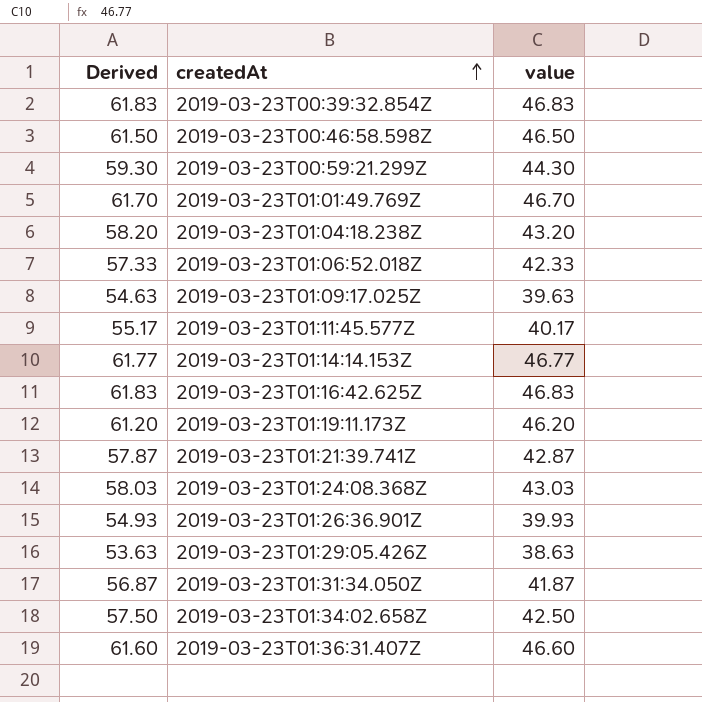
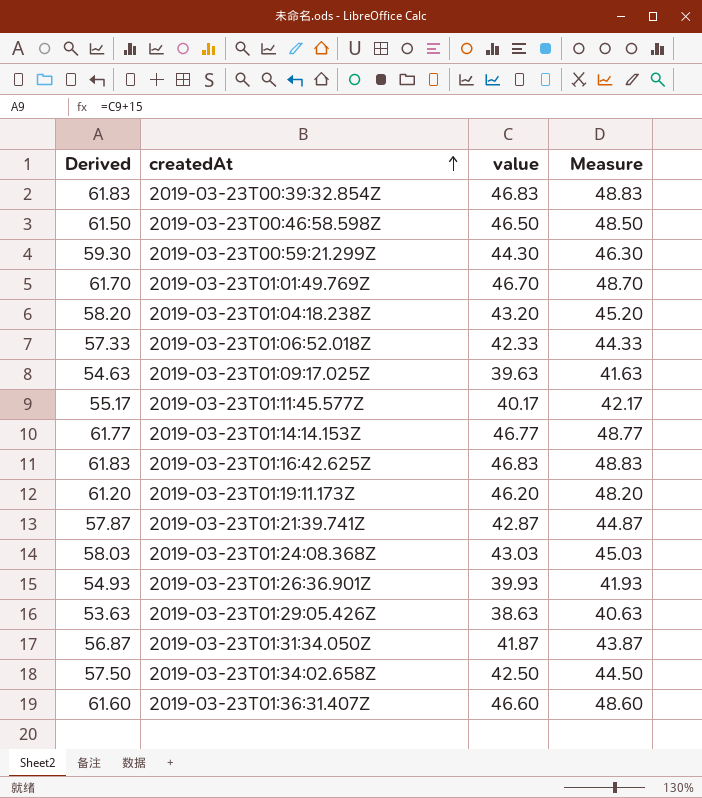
column Measure | formula: none -> [value] + 2

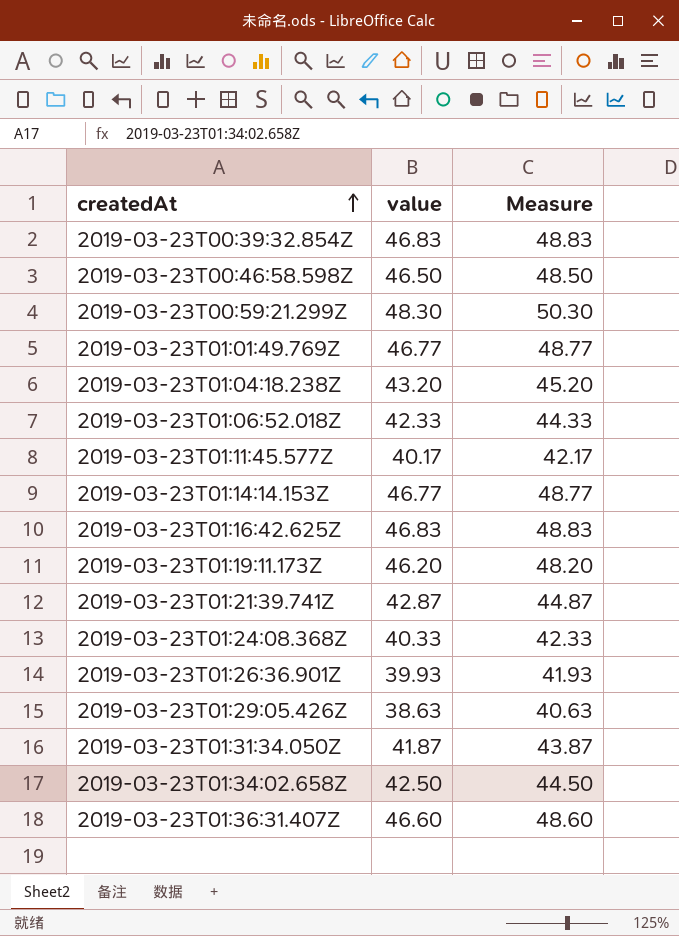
column Derived | formula: [value] + 15 -> none
row 2019-03-23T01:09:17.025Z: 54.63 | 39.63 | 41.63 -> none
2019-03-23T00:59:21.299Z | value: 44.30 -> 48.30
2019-03-23T00:59:21.299Z | Measure: 46.30 -> 50.30
2019-03-23T01:01:49.769Z | value: 46.70 -> 46.77
2019-03-23T01:01:49.769Z | Measure: 48.70 -> 48.77
2019-03-23T01:24:08.368Z | value: 43.03 -> 40.33
2019-03-23T01:24:08.368Z | Measure: 45.03 -> 42.33

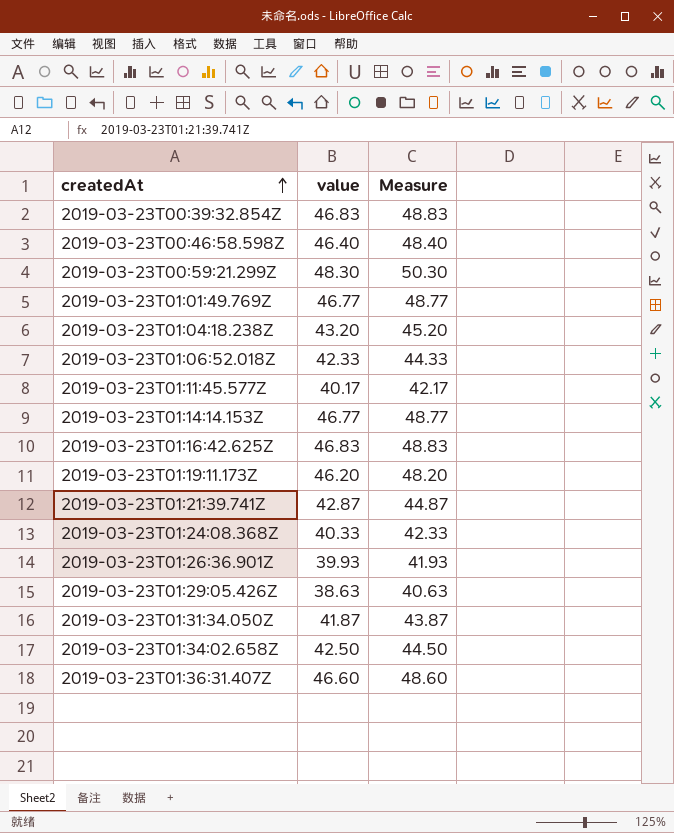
2019-03-23T00:46:58.598Z | value: 46.50 -> 46.40
2019-03-23T00:46:58.598Z | Measure: 48.50 -> 48.40

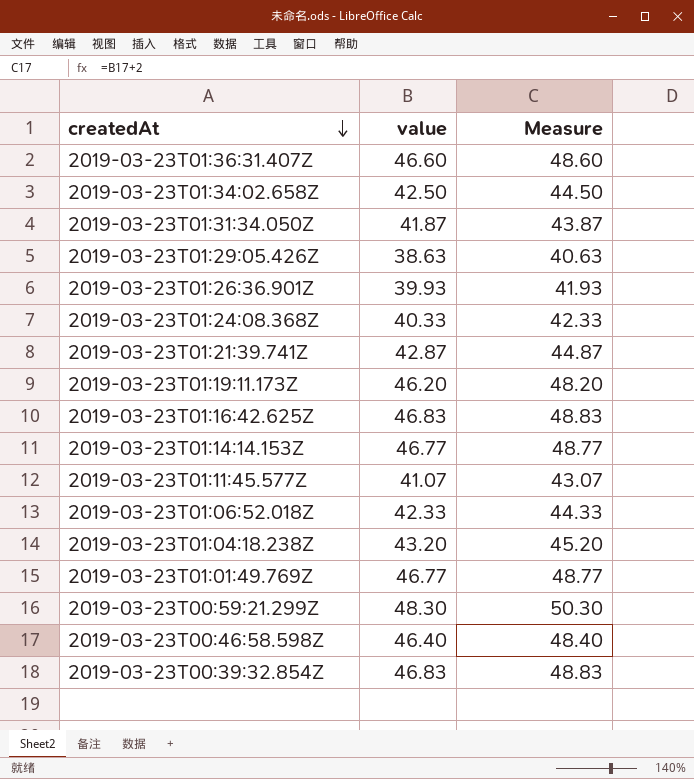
row order: createdAt ascending -> createdAt descending
2019-03-23T01:11:45.577Z | value: 40.17 -> 41.07
2019-03-23T01:11:45.577Z | Measure: 42.17 -> 43.07

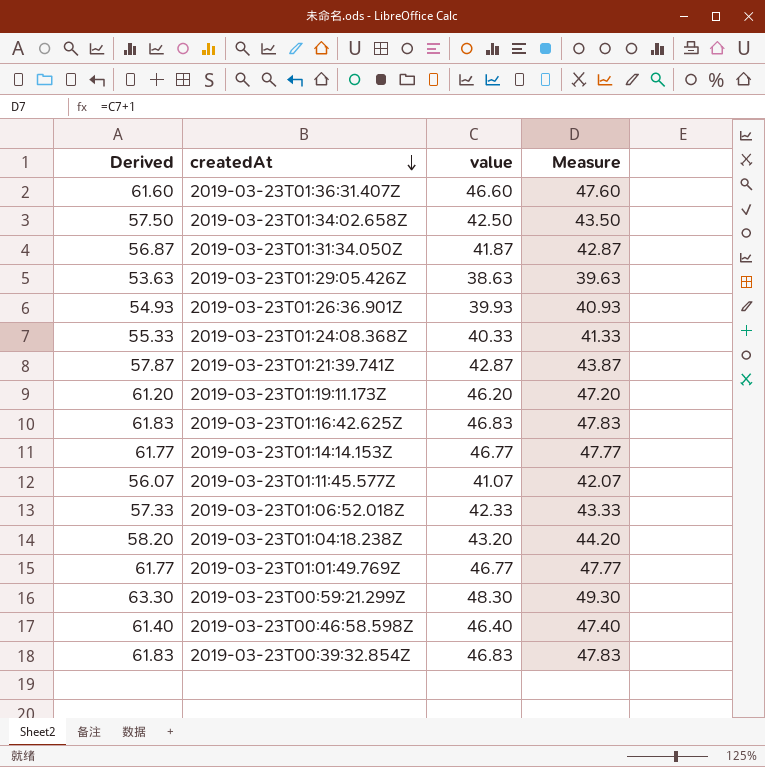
column Derived | formula: none -> [value] + 15
column Measure | formula: [value] + 2 -> [value] + 1

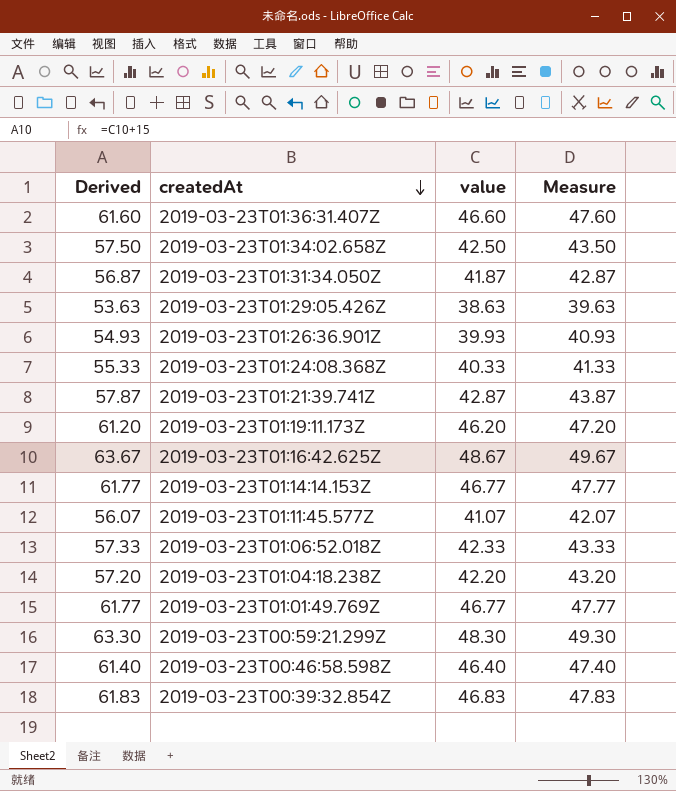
2019-03-23T01:16:42.625Z | Derived: 61.83 -> 63.67
2019-03-23T01:16:42.625Z | value: 46.83 -> 48.67
2019-03-23T01:16:42.625Z | Measure: 47.83 -> 49.67
2019-03-23T01:04:18.238Z | Derived: 58.20 -> 57.20
2019-03-23T01:04:18.238Z | value: 43.20 -> 42.20
2019-03-23T01:04:18.238Z | Measure: 44.20 -> 43.20

